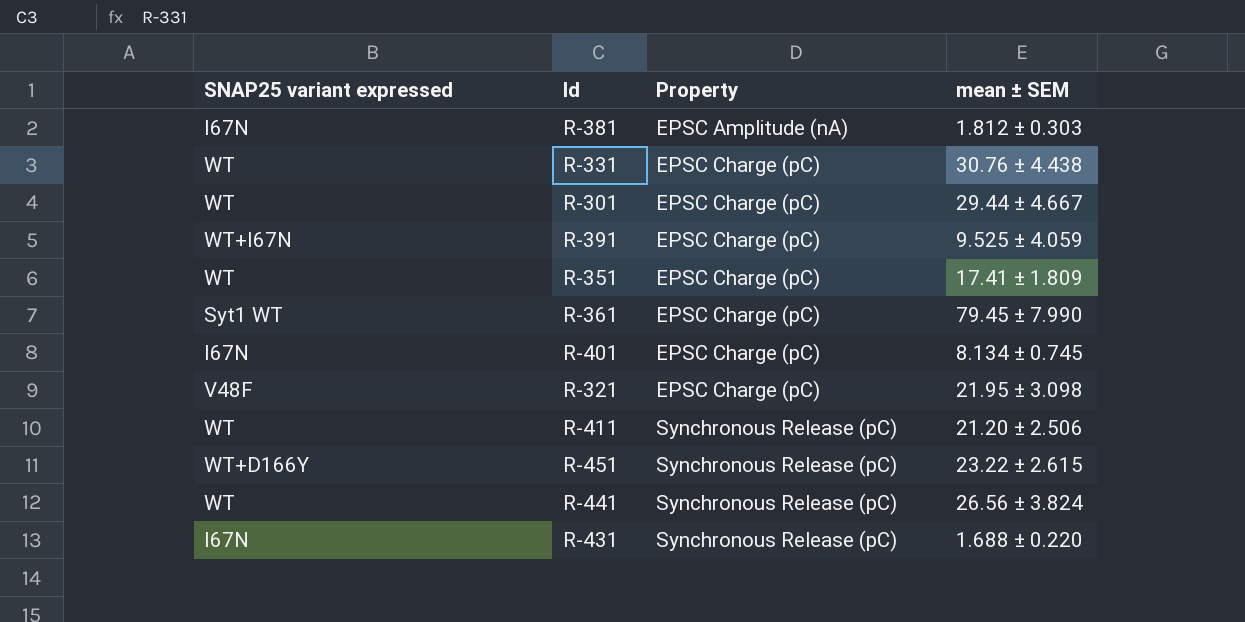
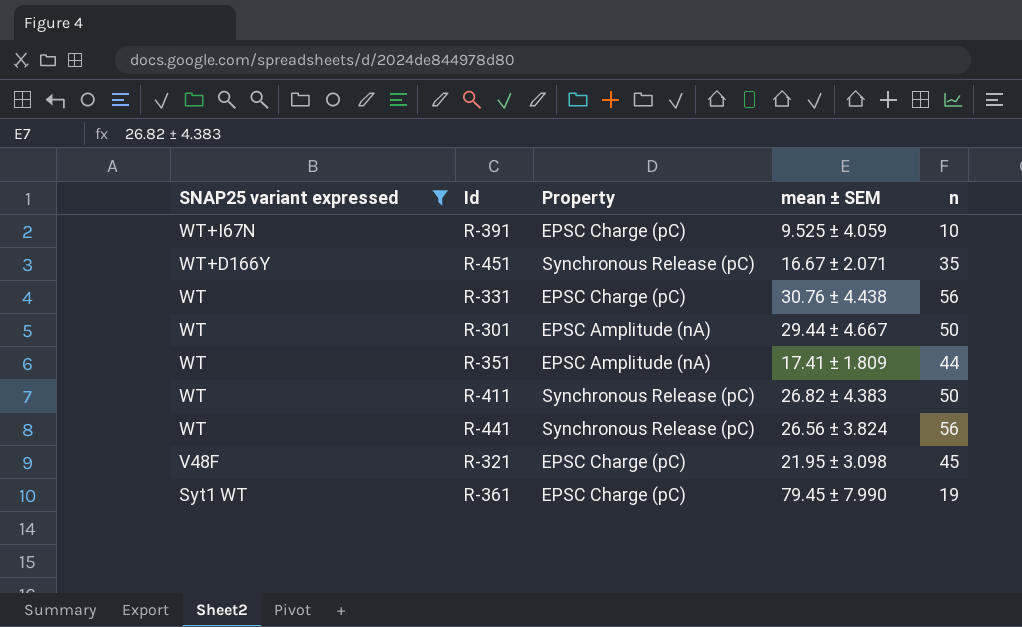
filter: none -> SNAP25 variant expressed != I67N
row order: Property ascending -> SNAP25 variant expressed descending
column n | position: none -> 5
R-451 | mean ± SEM: 23.22 ± 2.615 -> 16.67 ± 2.071
R-301 | Property: EPSC Charge (pC) -> EPSC Amplitude (nA)
R-351 | Property: EPSC Charge (pC) -> EPSC Amplitude (nA)
R-411 | mean ± SEM: 21.20 ± 2.506 -> 26.82 ± 4.383

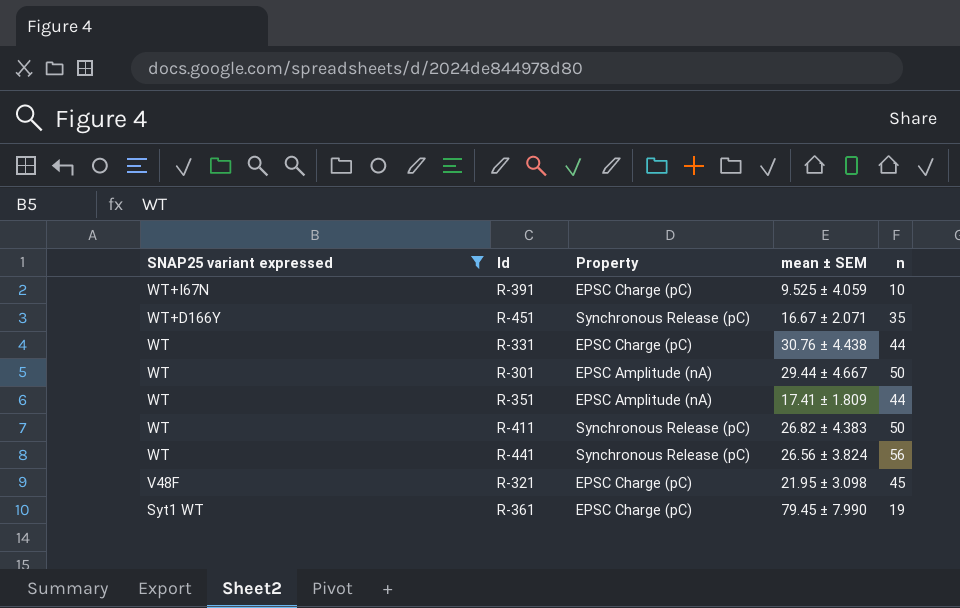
R-331 | n: 56 -> 44

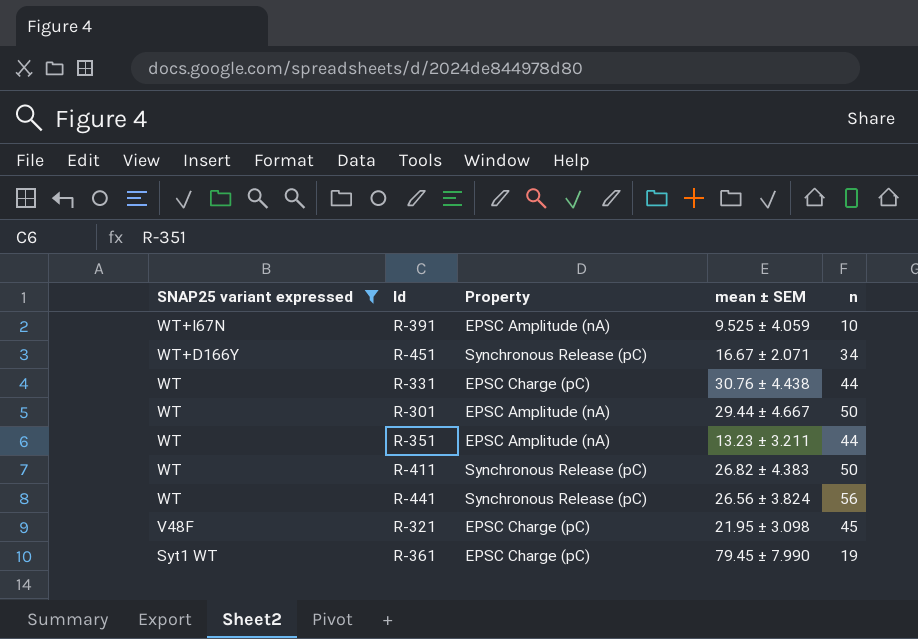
R-391 | Property: EPSC Charge (pC) -> EPSC Amplitude (nA)
R-451 | n: 35 -> 34
R-351 | mean ± SEM: 17.41 ± 1.809 -> 13.23 ± 3.211

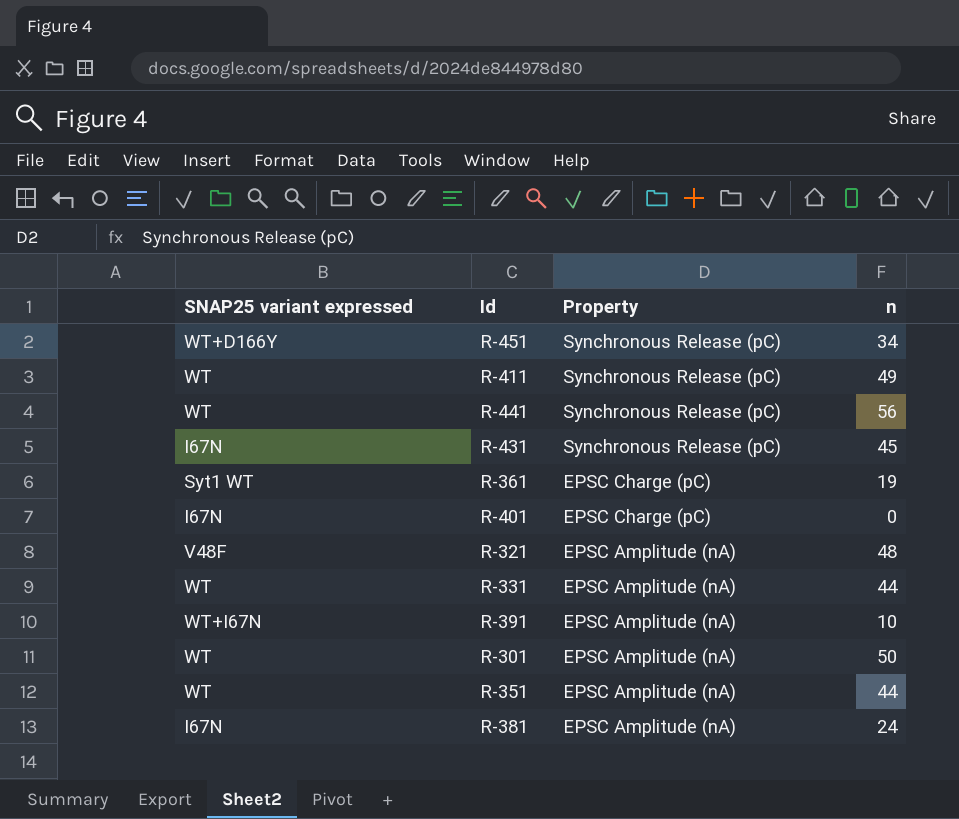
filter: SNAP25 variant expressed != I67N -> none
row order: SNAP25 variant expressed descending -> Property descending
column mean ± SEM | position: 4 -> none
R-411 | n: 50 -> 49
R-321 | Property: EPSC Charge (pC) -> EPSC Amplitude (nA)
R-321 | n: 45 -> 48
R-331 | Property: EPSC Charge (pC) -> EPSC Amplitude (nA)

